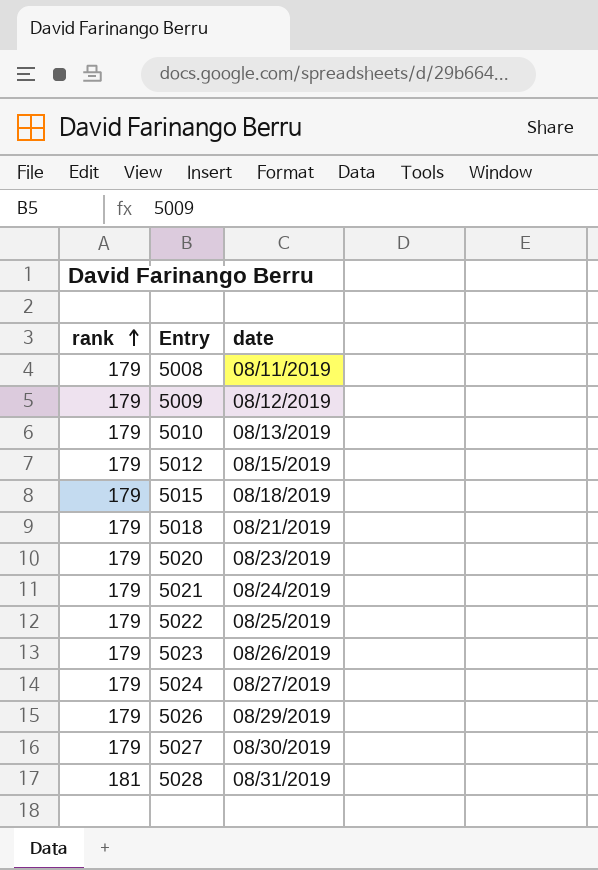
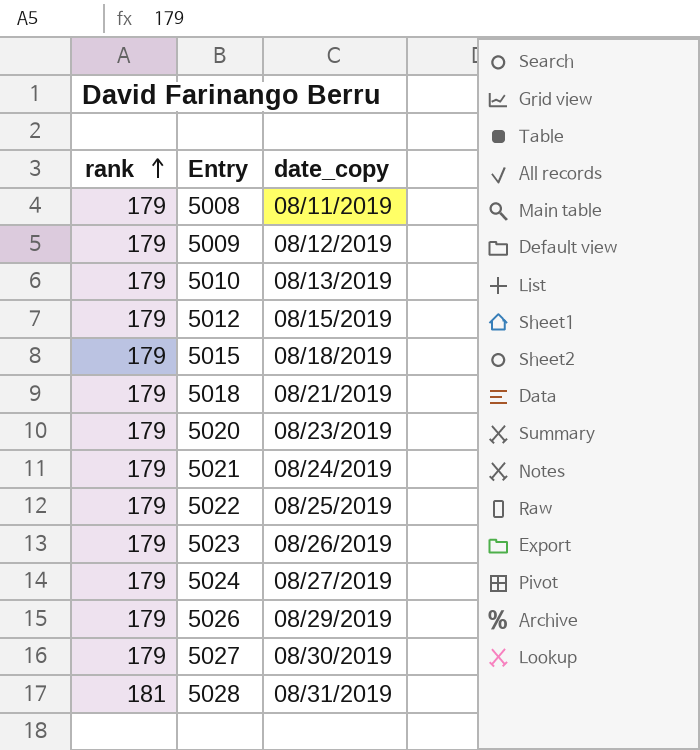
column name: date -> date_copy

